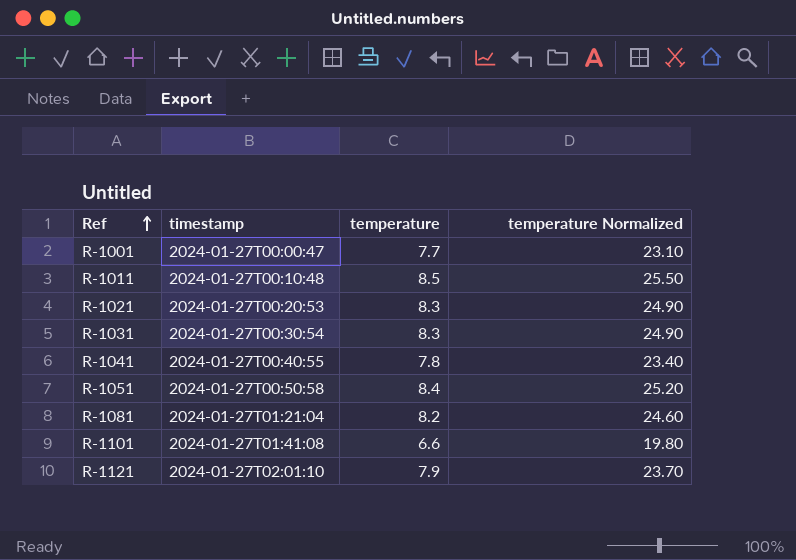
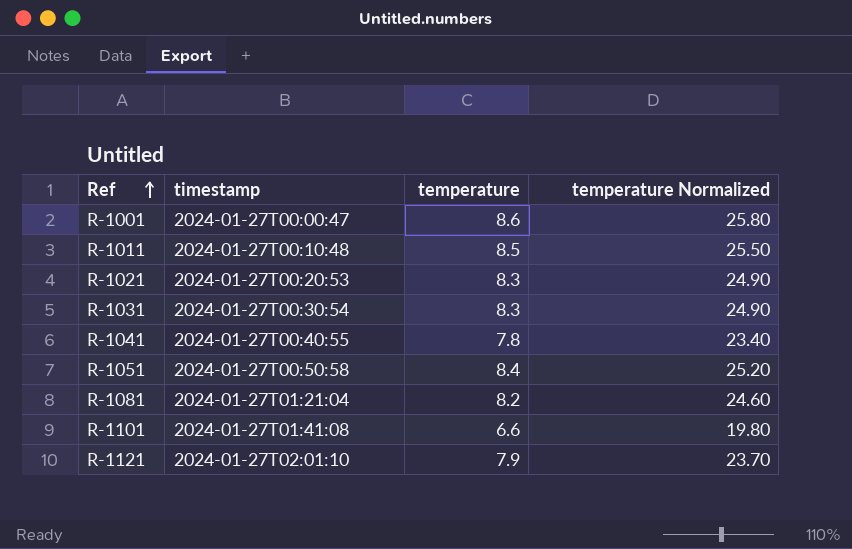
R-1001 | temperature: 7.7 -> 8.6
R-1001 | temperature Normalized: 23.10 -> 25.80

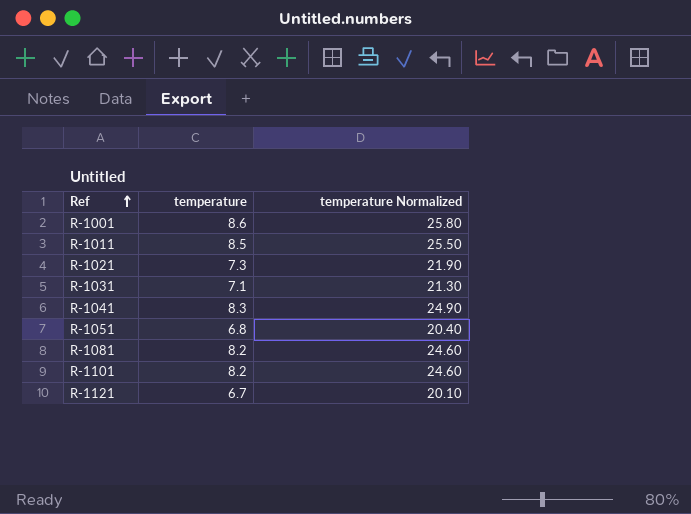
column timestamp | position: 2 -> none
R-1021 | temperature: 8.3 -> 7.3
R-1021 | temperature Normalized: 24.90 -> 21.90
R-1031 | temperature: 8.3 -> 7.1
R-1031 | temperature Normalized: 24.90 -> 21.30
R-1041 | temperature: 7.8 -> 8.3
R-1041 | temperature Normalized: 23.40 -> 24.90
R-1051 | temperature: 8.4 -> 6.8
R-1051 | temperature Normalized: 25.20 -> 20.40
R-1101 | temperature: 6.6 -> 8.2
R-1101 | temperature Normalized: 19.80 -> 24.60
R-1121 | temperature: 7.9 -> 6.7
R-1121 | temperature Normalized: 23.70 -> 20.10

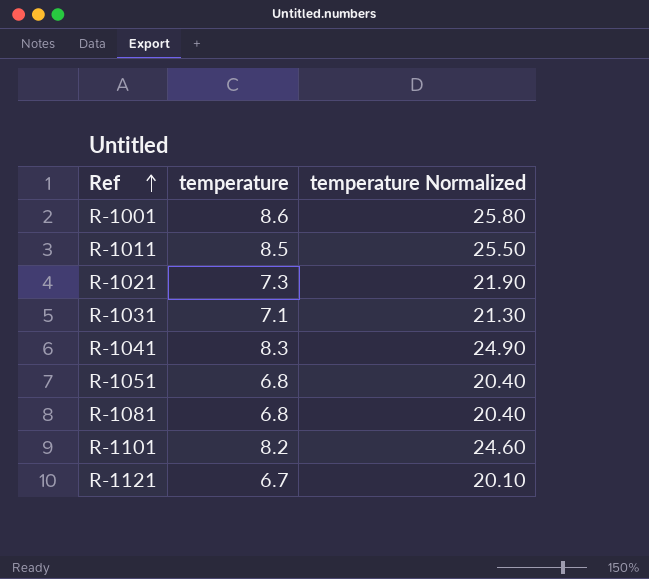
R-1081 | temperature: 8.2 -> 6.8
R-1081 | temperature Normalized: 24.60 -> 20.40

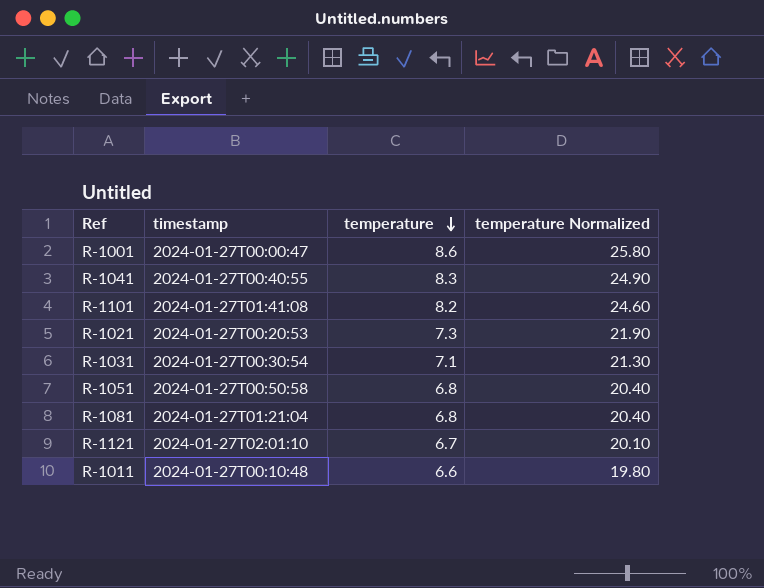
row order: Ref ascending -> temperature descending
column timestamp | position: none -> 2
R-1011 | temperature: 8.5 -> 6.6
R-1011 | temperature Normalized: 25.50 -> 19.80

